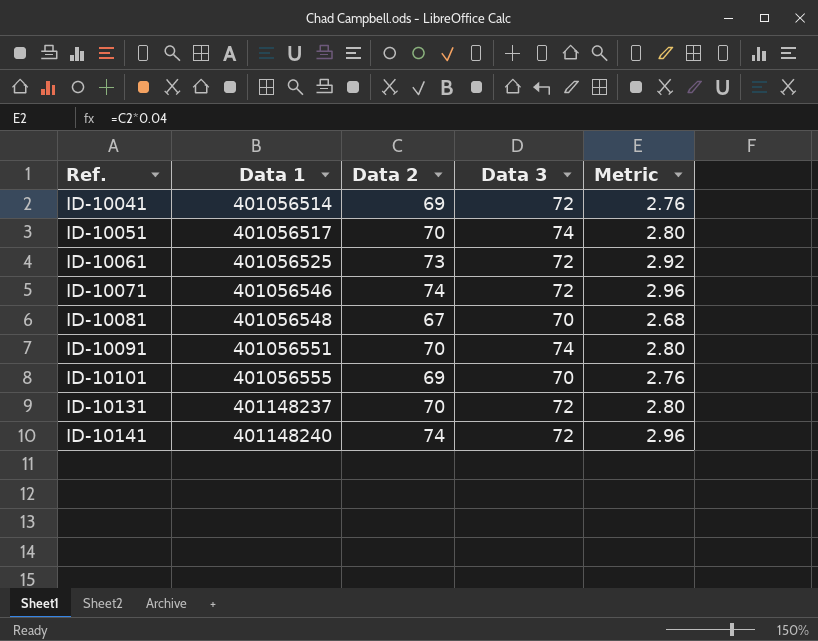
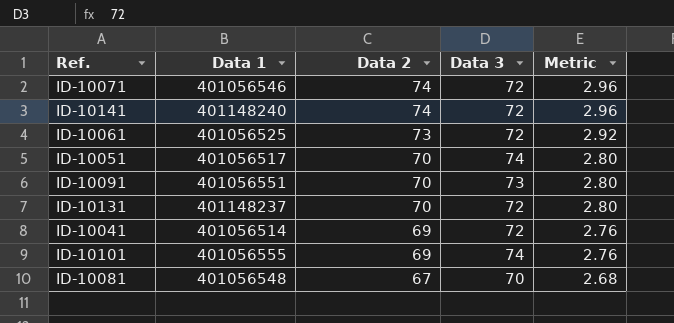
row order: Ref. ascending -> Data 2 descending
ID-10091 | Data 3: 74 -> 73
ID-10101 | Data 3: 70 -> 74

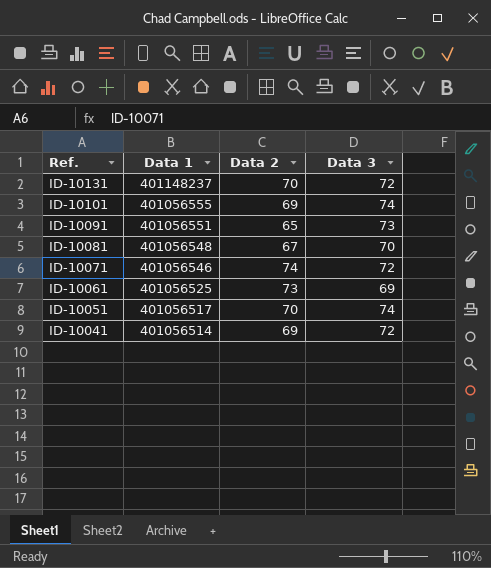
row order: Data 2 descending -> Ref. descending
column Metric | formula: [Data 2] * 0.04 -> none
row ID-10141: 401148240 | 74 | 72 | 2.96 -> none
ID-10091 | Data 2: 70 -> 65
ID-10061 | Data 3: 72 -> 69

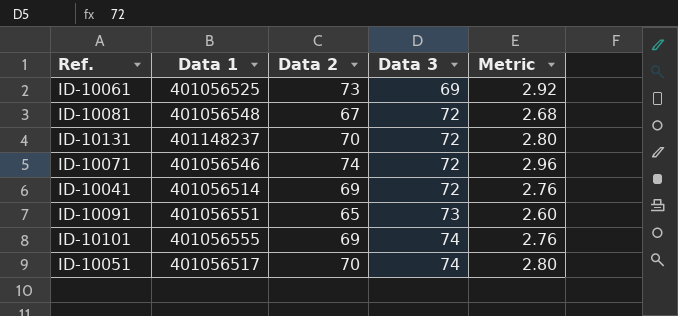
row order: Ref. descending -> Data 3 ascending
column Metric | formula: none -> [Data 2] * 0.04
ID-10081 | Data 3: 70 -> 72

